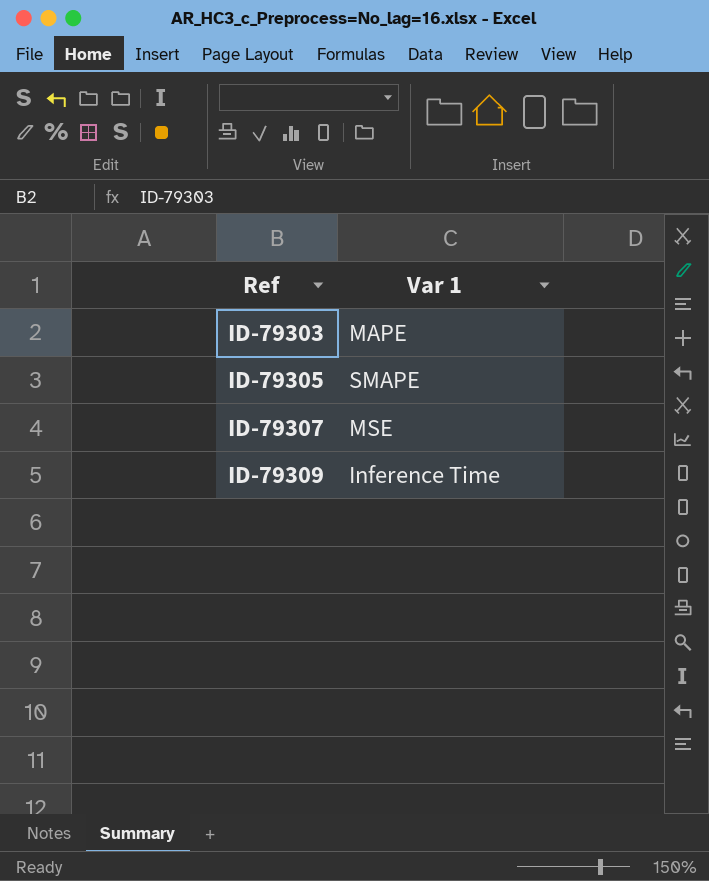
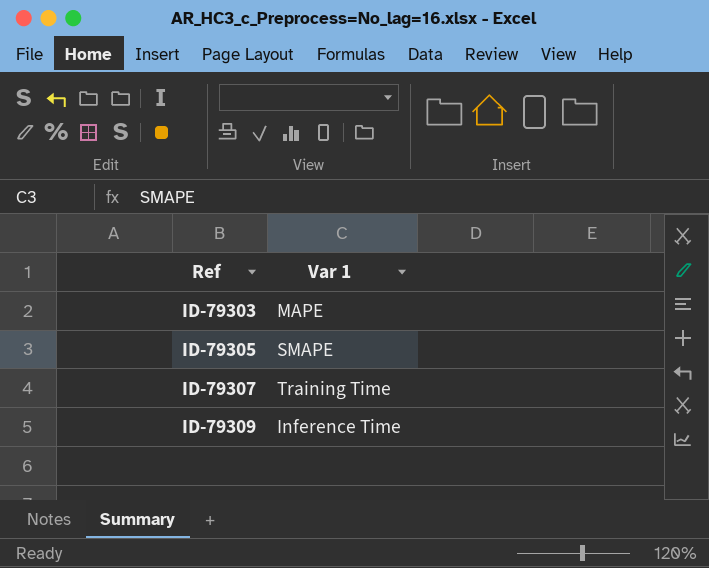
ID-79307 | Var 1: MSE -> Training Time

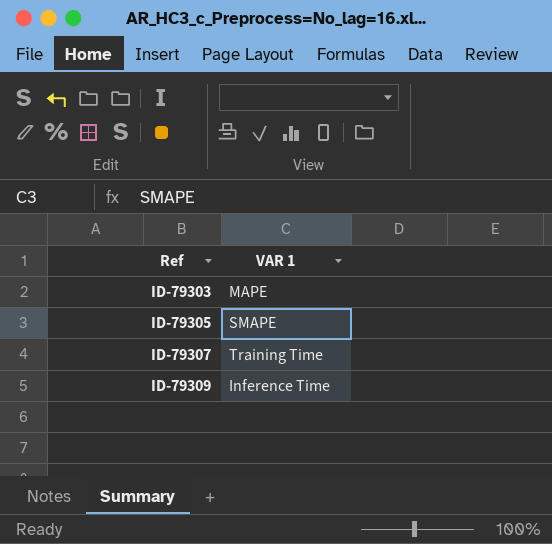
column name: Var 1 -> VAR 1

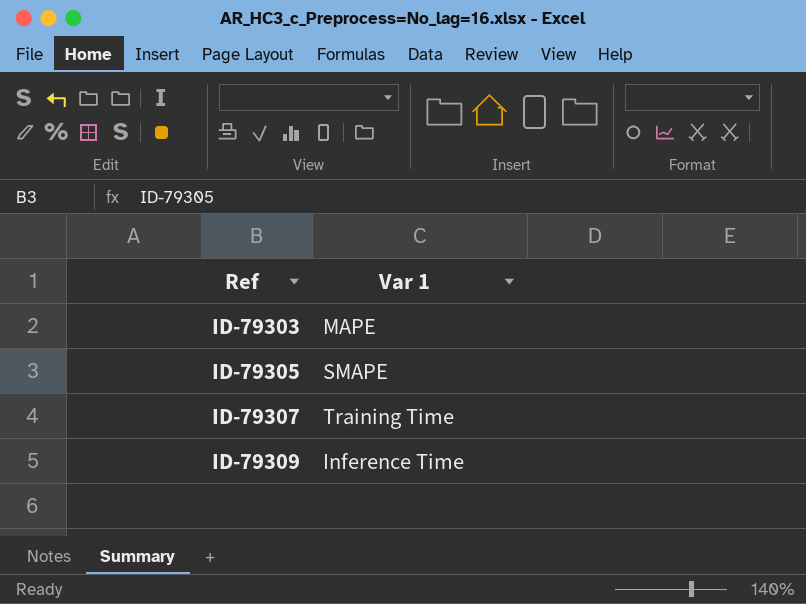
column name: VAR 1 -> Var 1

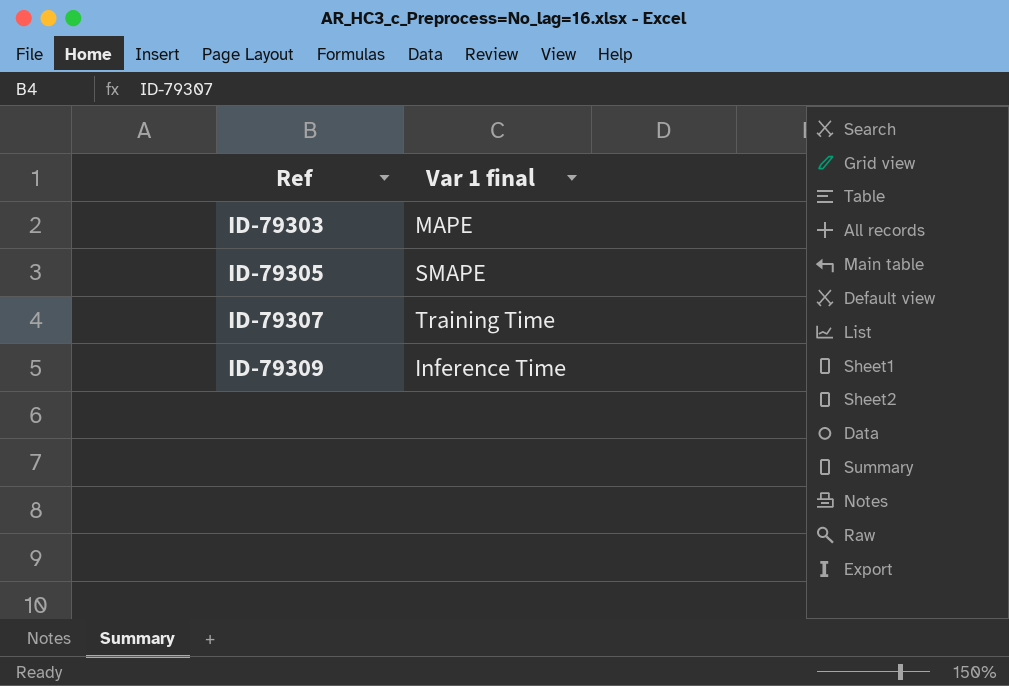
column name: Var 1 -> Var 1 final

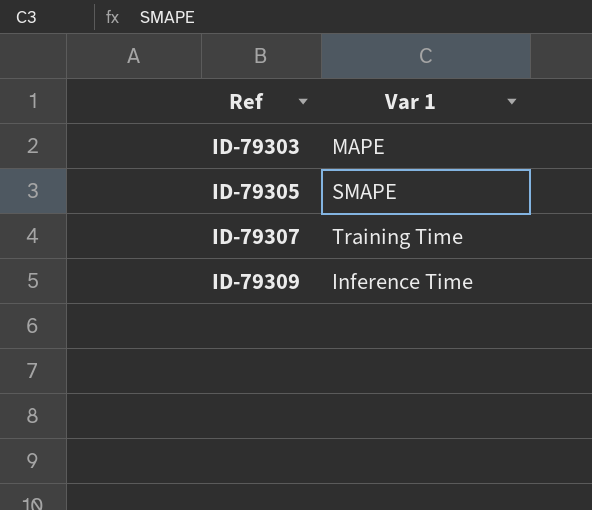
column name: Var 1 final -> Var 1

